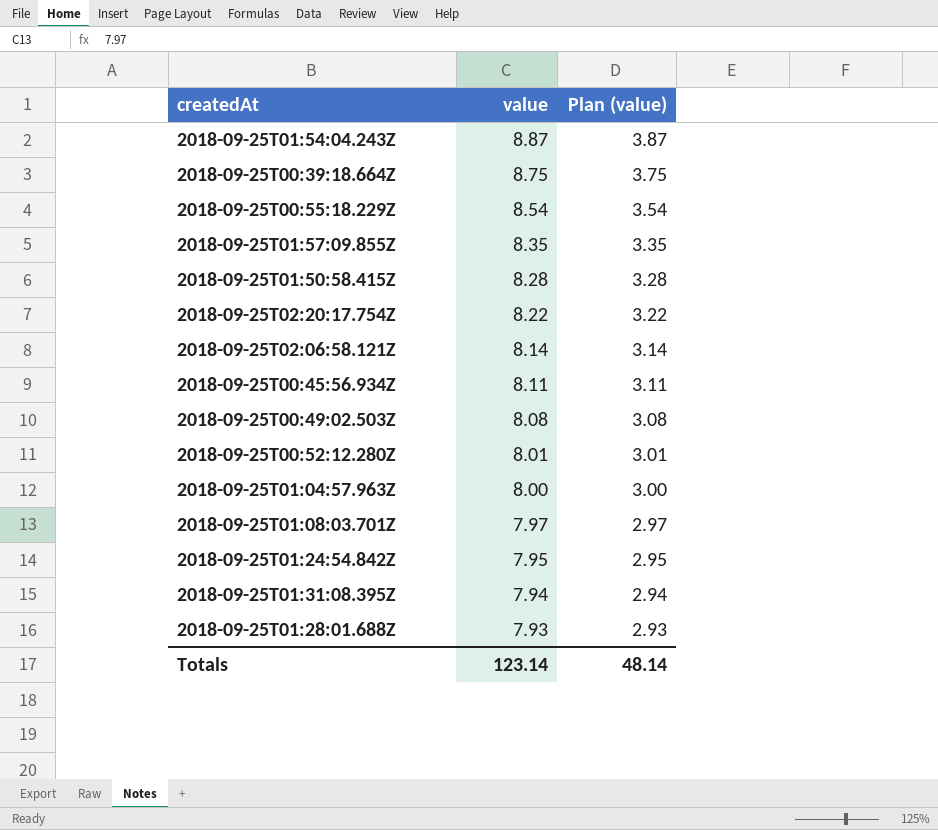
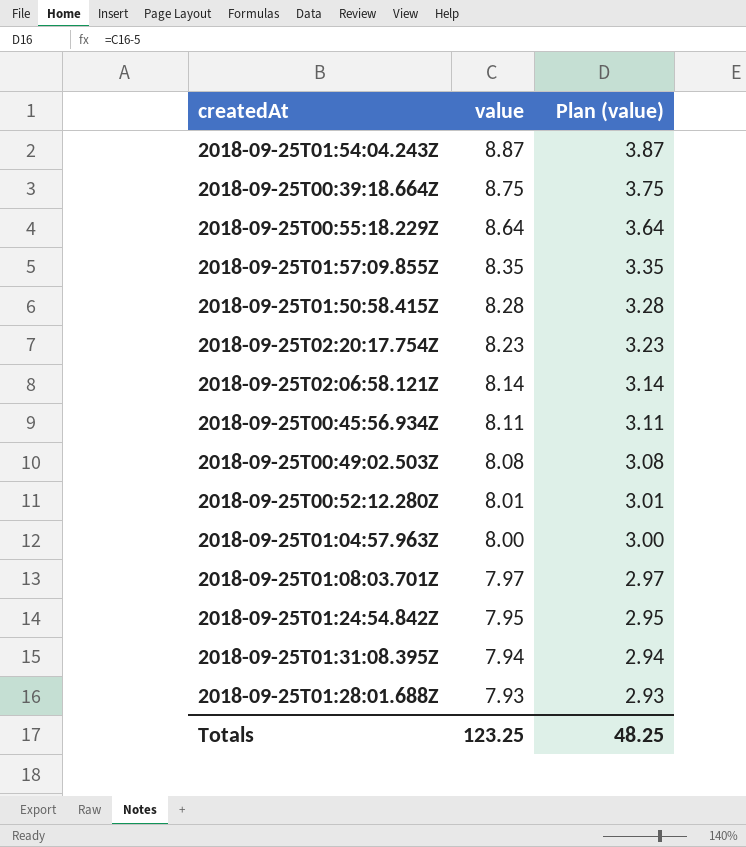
2018-09-25T00:55:18.229Z | value: 8.54 -> 8.64
2018-09-25T00:55:18.229Z | Plan (value): 3.54 -> 3.64
2018-09-25T02:20:17.754Z | value: 8.22 -> 8.23
2018-09-25T02:20:17.754Z | Plan (value): 3.22 -> 3.23
Totals | value: 123.14 -> 123.25
Totals | Plan (value): 48.14 -> 48.25

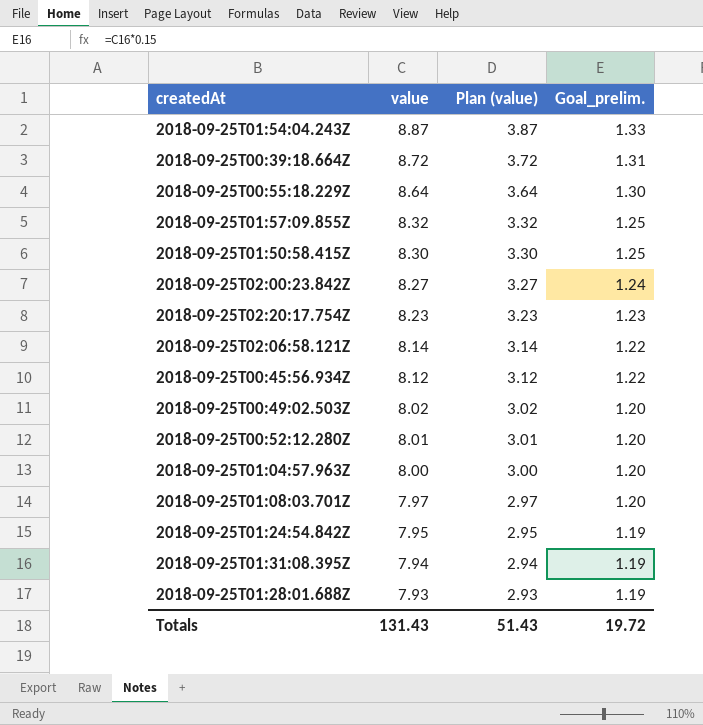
column Goal_prelim. | formula: none -> [value] * 0.15
2018-09-25T00:39:18.664Z | value: 8.75 -> 8.72
2018-09-25T00:39:18.664Z | Plan (value): 3.75 -> 3.72
2018-09-25T01:57:09.855Z | value: 8.35 -> 8.32
2018-09-25T01:57:09.855Z | Plan (value): 3.35 -> 3.32
2018-09-25T01:50:58.415Z | value: 8.28 -> 8.30
2018-09-25T01:50:58.415Z | Plan (value): 3.28 -> 3.30
row 2018-09-25T02:00:23.842Z: none -> 8.27 | 3.27 | 1.24
2018-09-25T00:45:56.934Z | value: 8.11 -> 8.12
2018-09-25T00:45:56.934Z | Plan (value): 3.11 -> 3.12
2018-09-25T00:49:02.503Z | value: 8.08 -> 8.02
2018-09-25T00:49:02.503Z | Plan (value): 3.08 -> 3.02
Totals | value: 123.25 -> 131.43
Totals | Plan (value): 48.25 -> 51.43

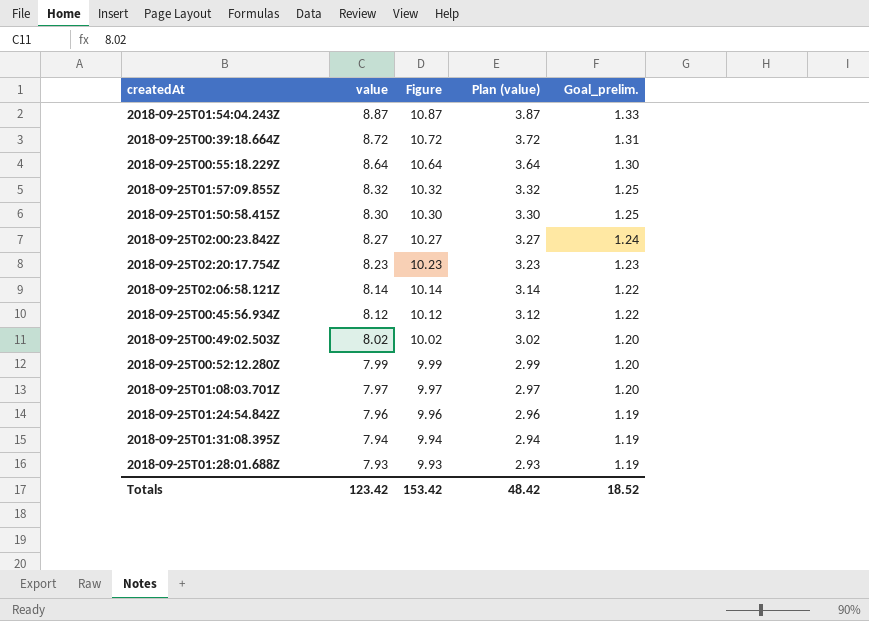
column Figure | formula: none -> [value] + 2
row 2018-09-25T01:04:57.963Z: 8.00 | 3.00 | 1.20 -> none
2018-09-25T00:52:12.280Z | value: 8.01 -> 7.99
2018-09-25T00:52:12.280Z | Plan (value): 3.01 -> 2.99
2018-09-25T01:24:54.842Z | value: 7.95 -> 7.96
2018-09-25T01:24:54.842Z | Plan (value): 2.95 -> 2.96
Totals | value: 131.43 -> 123.42
Totals | Plan (value): 51.43 -> 48.42
Totals | Goal_prelim.: 19.72 -> 18.52

